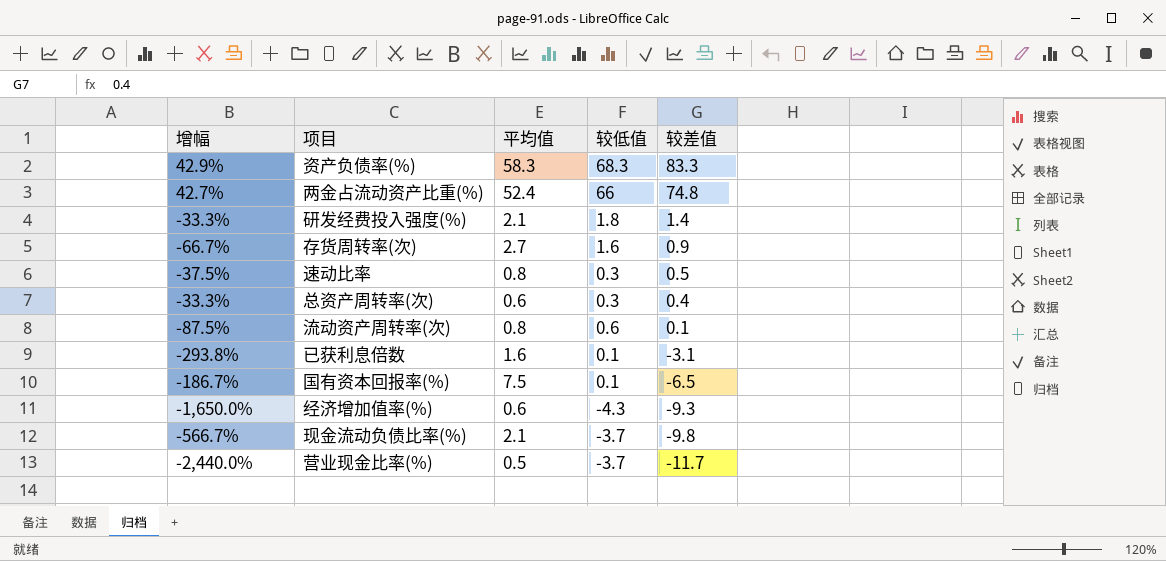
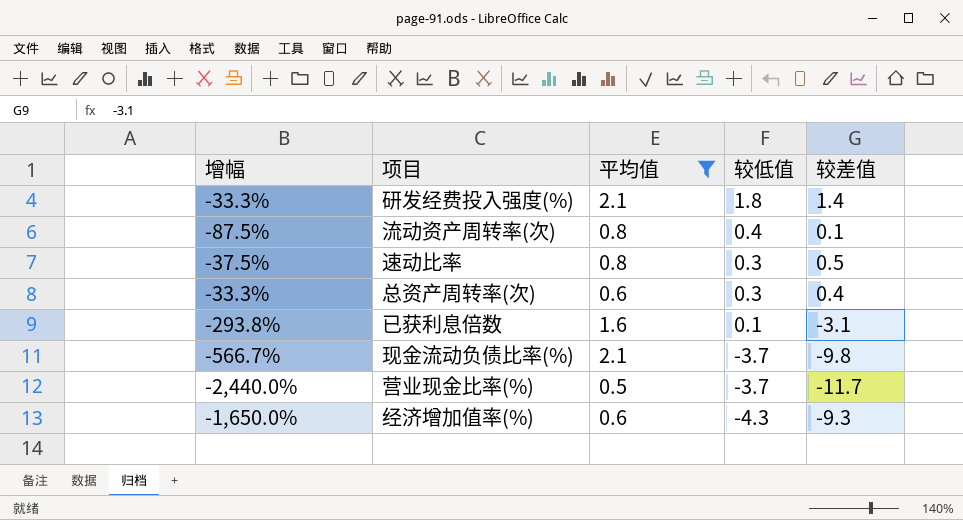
filter: none -> 平均值 <= 2.1
row order: 较差值 descending -> 较低值 descending
流动资产周转率(次) | 较低值: 0.6 -> 0.4

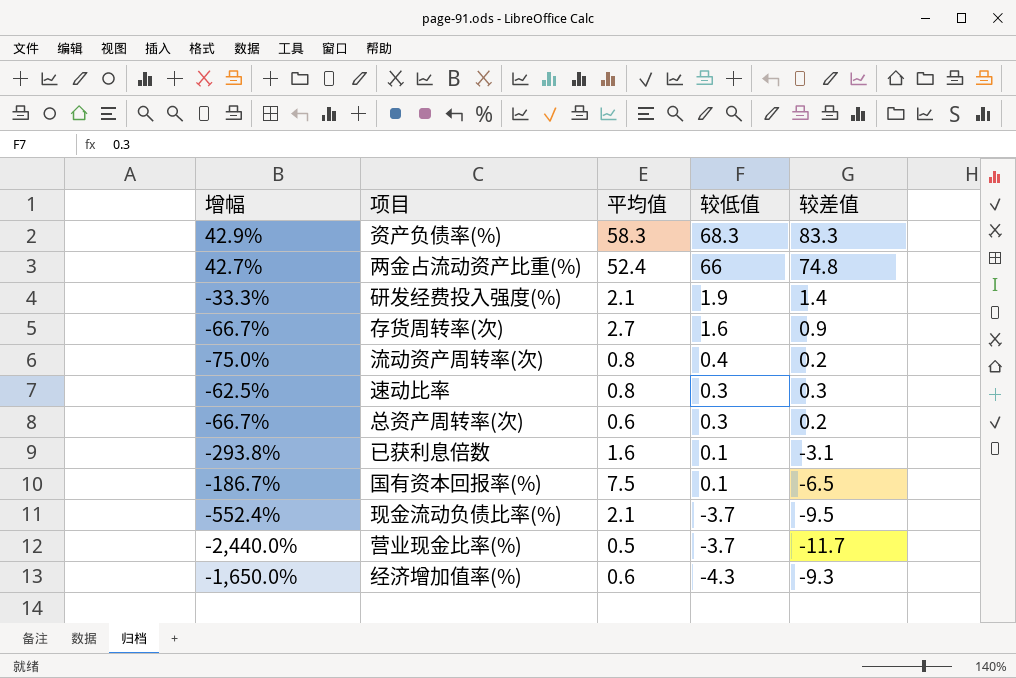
filter: 平均值 <= 2.1 -> none
研发经费投入强度(%) | 较低值: 1.8 -> 1.9
流动资产周转率(次) | 增幅: -87.5% -> -75.0%
流动资产周转率(次) | 较差值: 0.1 -> 0.2
速动比率 | 增幅: -37.5% -> -62.5%
速动比率 | 较差值: 0.5 -> 0.3
总资产周转率(次) | 增幅: -33.3% -> -66.7%
总资产周转率(次) | 较差值: 0.4 -> 0.2
现金流动负债比率(%) | 增幅: -566.7% -> -552.4%
现金流动负债比率(%) | 较差值: -9.8 -> -9.5

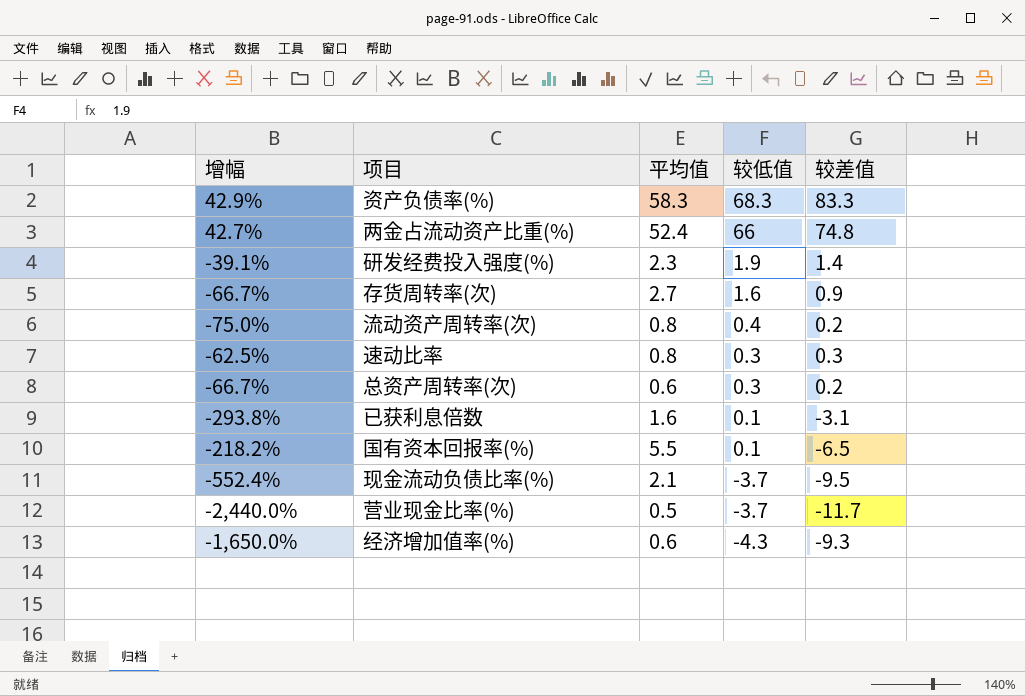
研发经费投入强度(%) | 增幅: -33.3% -> -39.1%
研发经费投入强度(%) | 平均值: 2.1 -> 2.3
国有资本回报率(%) | 增幅: -186.7% -> -218.2%
国有资本回报率(%) | 平均值: 7.5 -> 5.5

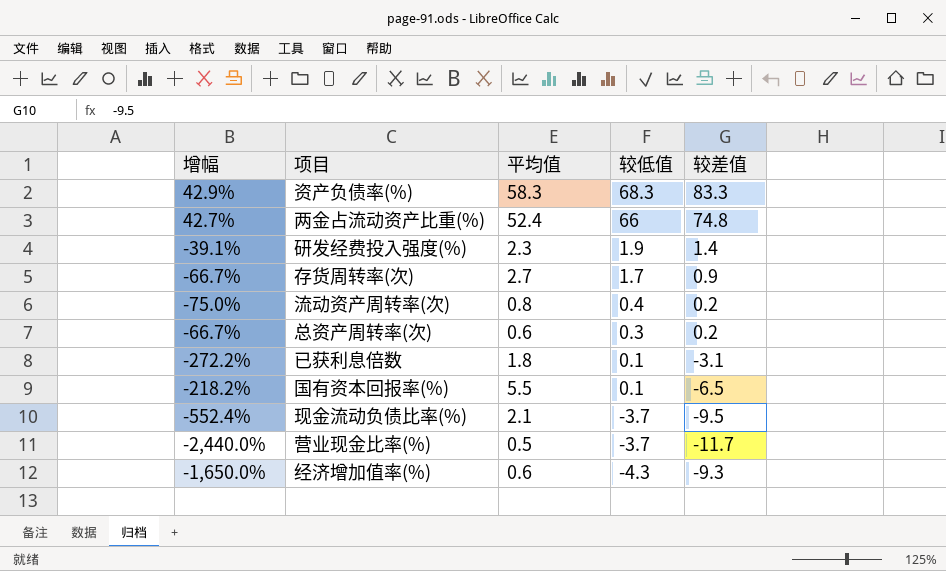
row 速动比率: -62.5% | 0.8 | 0.3 | 0.3 -> none
存货周转率(次) | 较低值: 1.6 -> 1.7
已获利息倍数 | 增幅: -293.8% -> -272.2%
已获利息倍数 | 平均值: 1.6 -> 1.8

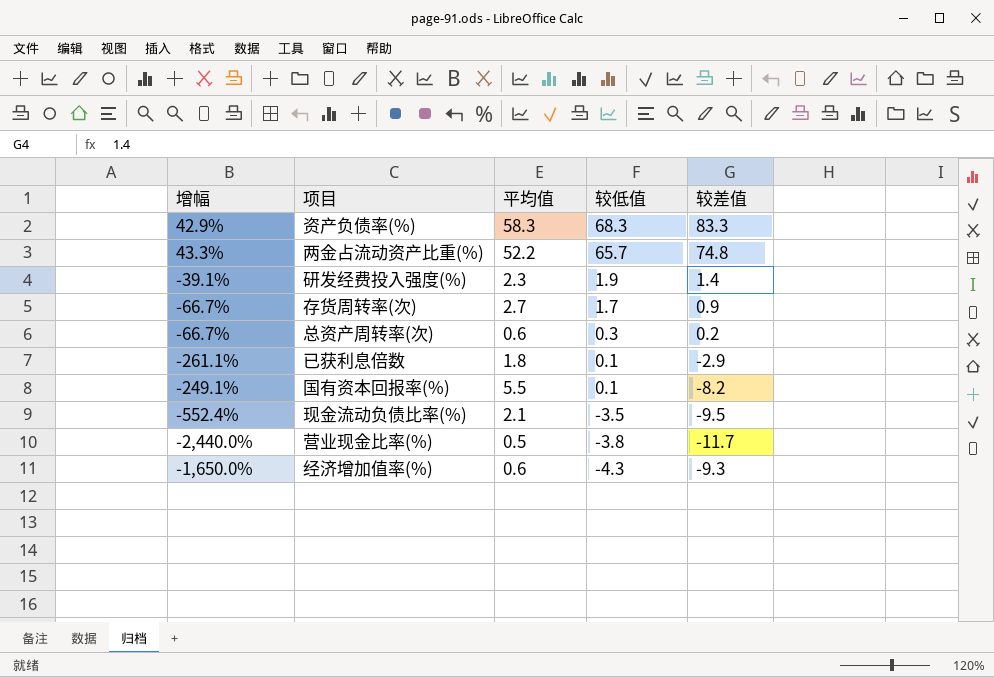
row 流动资产周转率(次): -75.0% | 0.8 | 0.4 | 0.2 -> none
两金占流动资产比重(%) | 增幅: 42.7% -> 43.3%
两金占流动资产比重(%) | 平均值: 52.4 -> 52.2
两金占流动资产比重(%) | 较低值: 66 -> 65.7
已获利息倍数 | 增幅: -272.2% -> -261.1%
已获利息倍数 | 较差值: -3.1 -> -2.9
国有资本回报率(%) | 增幅: -218.2% -> -249.1%
国有资本回报率(%) | 较差值: -6.5 -> -8.2
现金流动负债比率(%) | 较低值: -3.7 -> -3.5
营业现金比率(%) | 较低值: -3.7 -> -3.8

